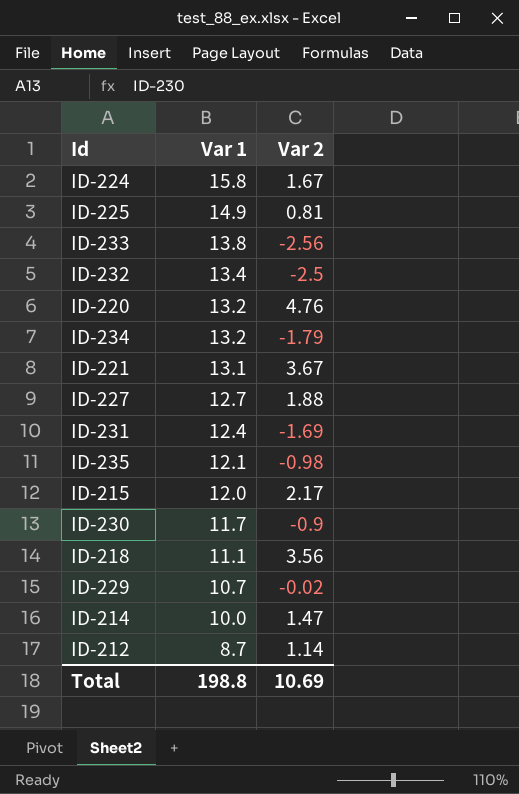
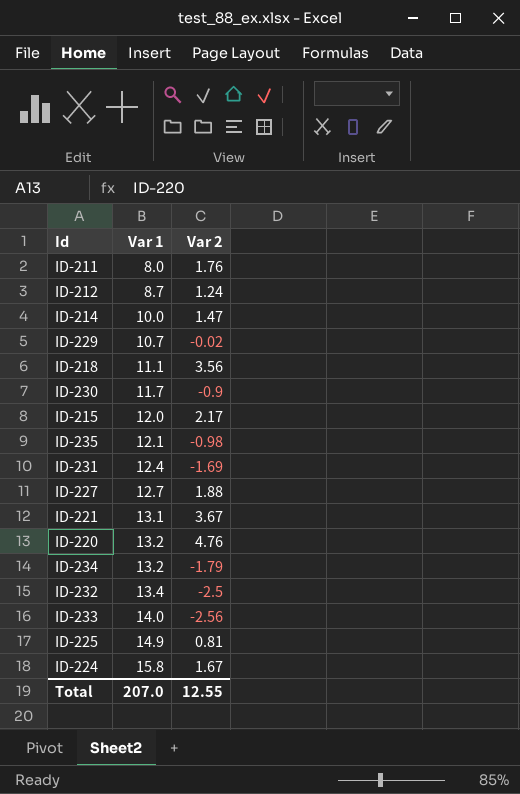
row order: Var 1 descending -> Var 1 ascending
row ID-211: none -> 8.0 | 1.76
ID-212 | Var 2: 1.14 -> 1.24
ID-233 | Var 1: 13.8 -> 14.0
Total | Var 1: 198.8 -> 207.0
Total | Var 2: 10.69 -> 12.55

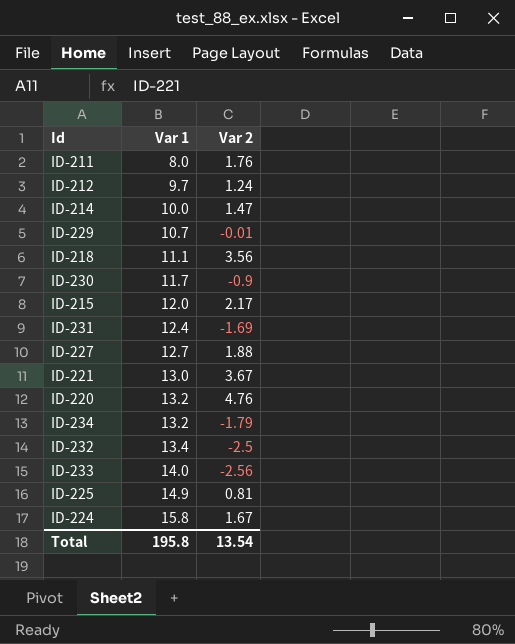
row ID-235: 12.1 | -0.98 -> none
ID-212 | Var 1: 8.7 -> 9.7
ID-229 | Var 2: -0.02 -> -0.01
ID-221 | Var 1: 13.1 -> 13.0
Total | Var 1: 207.0 -> 195.8
Total | Var 2: 12.55 -> 13.54

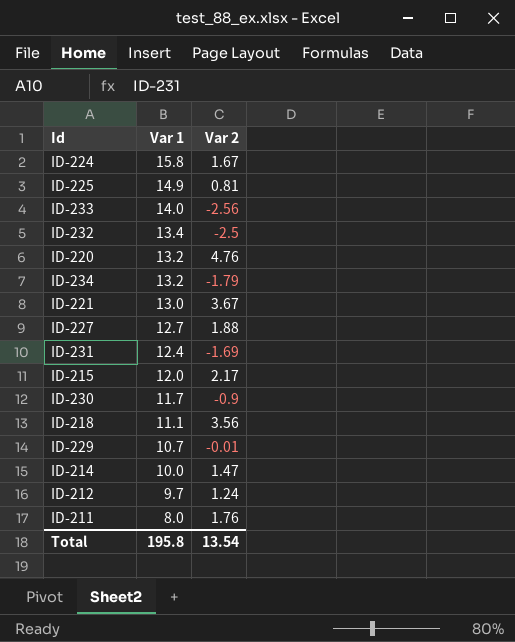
row order: Var 1 ascending -> Var 1 descending

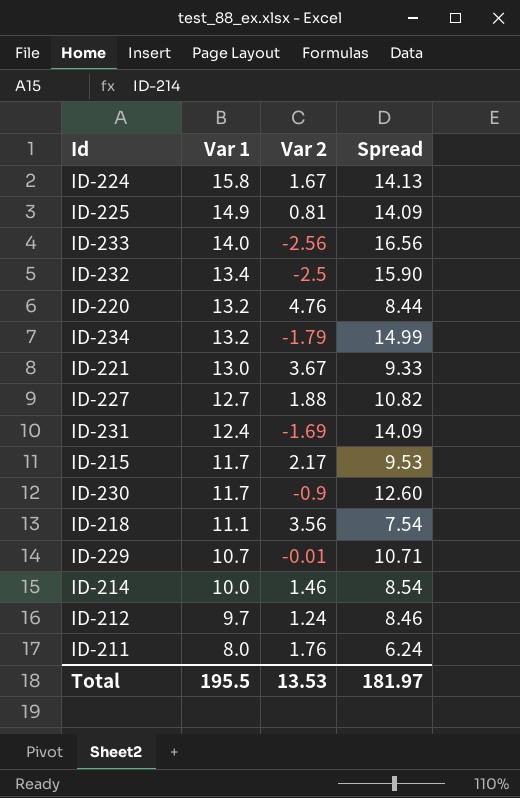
column Spread | formula: none -> [Var 1] - [Var 2]
ID-215 | Var 1: 12.0 -> 11.7
ID-214 | Var 2: 1.47 -> 1.46
Total | Var 1: 195.8 -> 195.5
Total | Var 2: 13.54 -> 13.53

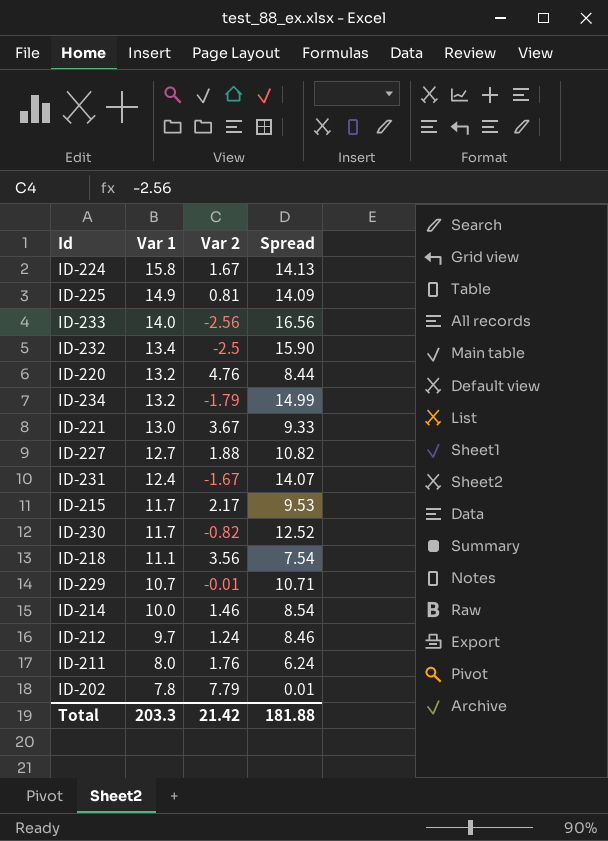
ID-231 | Var 2: -1.69 -> -1.67
ID-231 | Spread: 14.09 -> 14.07
ID-230 | Var 2: -0.9 -> -0.82
ID-230 | Spread: 12.60 -> 12.52
row ID-202: none -> 7.8 | 7.79 | 0.01
Total | Var 1: 195.5 -> 203.3
Total | Var 2: 13.53 -> 21.42
Total | Spread: 181.97 -> 181.88

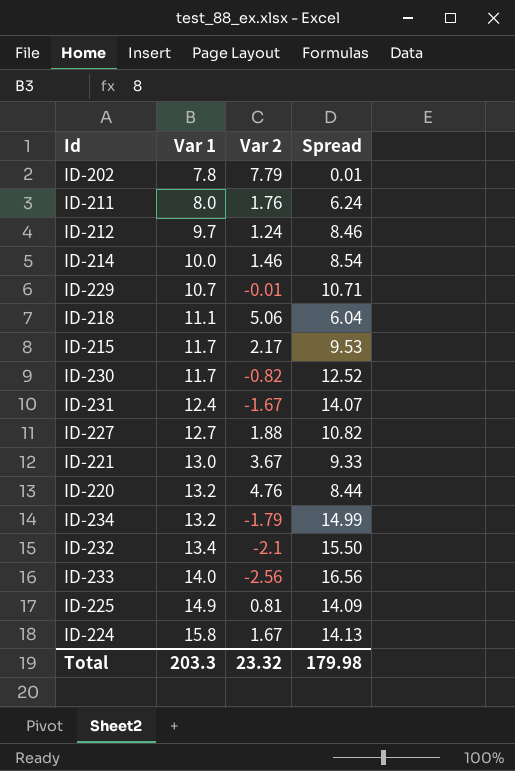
row order: Var 1 descending -> Var 1 ascending
ID-218 | Var 2: 3.56 -> 5.06
ID-218 | Spread: 7.54 -> 6.04
ID-232 | Var 2: -2.5 -> -2.1
ID-232 | Spread: 15.90 -> 15.50
Total | Var 2: 21.42 -> 23.32
Total | Spread: 181.88 -> 179.98

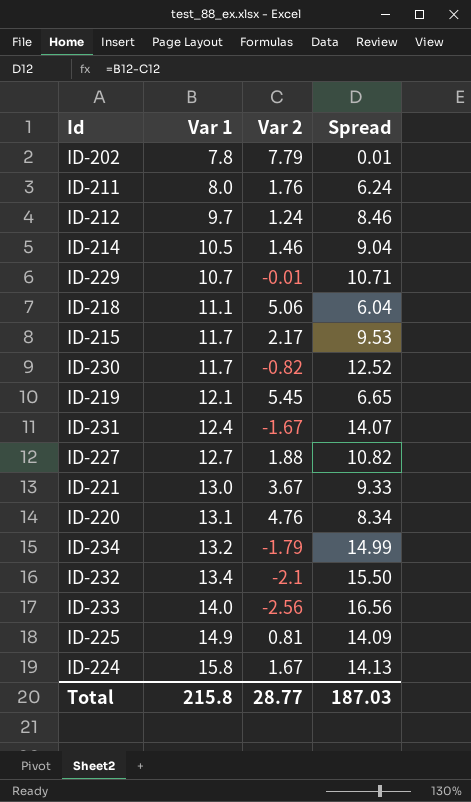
ID-214 | Var 1: 10.0 -> 10.5
ID-214 | Spread: 8.54 -> 9.04
row ID-219: none -> 12.1 | 5.45 | 6.65
ID-220 | Var 1: 13.2 -> 13.1
ID-220 | Spread: 8.44 -> 8.34
Total | Var 1: 203.3 -> 215.8
Total | Var 2: 23.32 -> 28.77
Total | Spread: 179.98 -> 187.03

